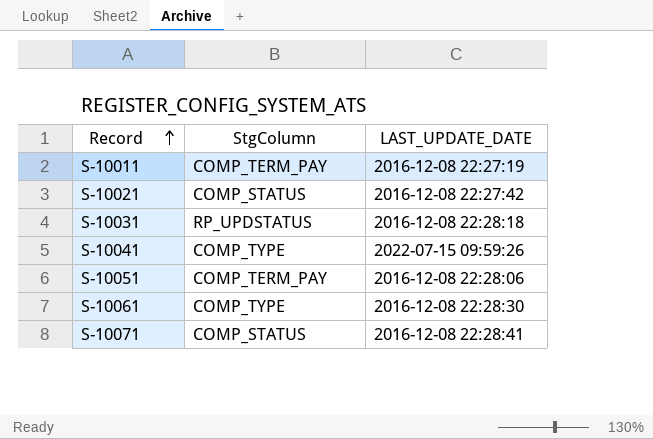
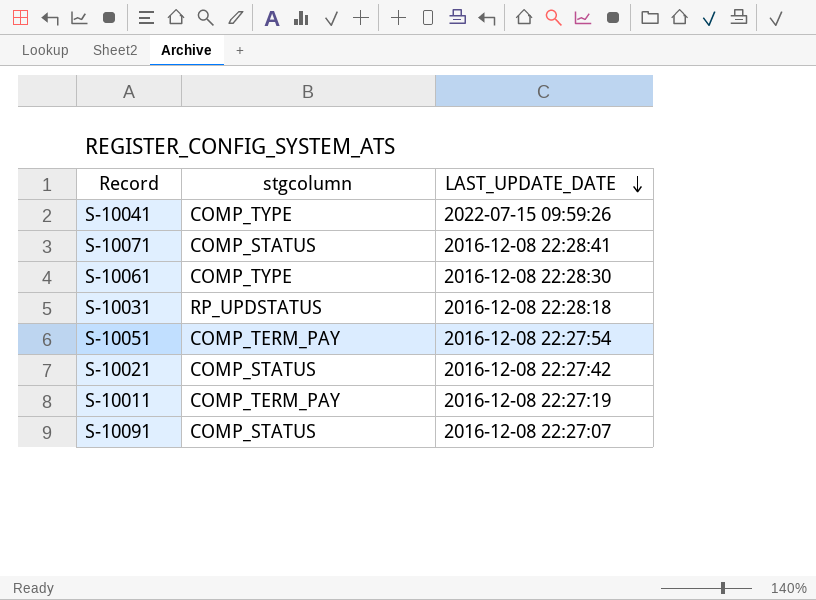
row order: Record ascending -> LAST_UPDATE_DATE descending
column name: StgColumn -> stgcolumn
S-10051 | LAST_UPDATE_DATE: 2016-12-08 22:28:06 -> 2016-12-08 22:27:54
row S-10091: none -> COMP_STATUS | 2016-12-08 22:27:07

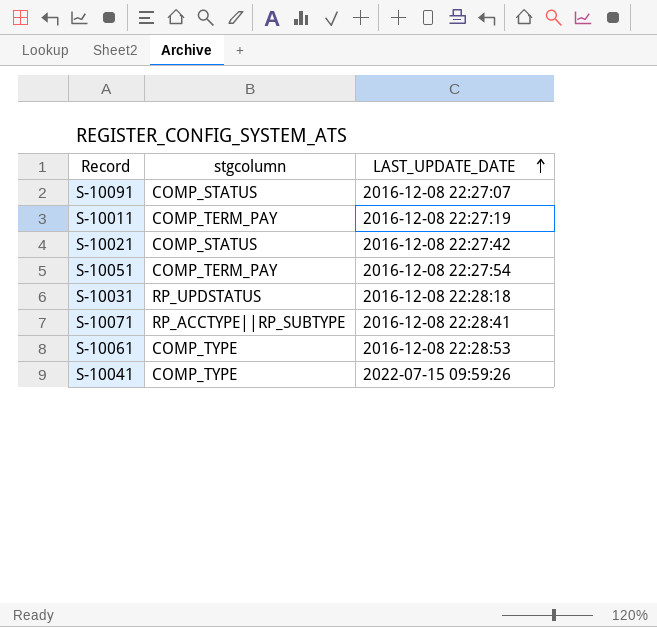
row order: LAST_UPDATE_DATE descending -> LAST_UPDATE_DATE ascending
S-10071 | stgcolumn: COMP_STATUS -> RP_ACCTYPE||RP_SUBTYPE
S-10061 | LAST_UPDATE_DATE: 2016-12-08 22:28:30 -> 2016-12-08 22:28:53

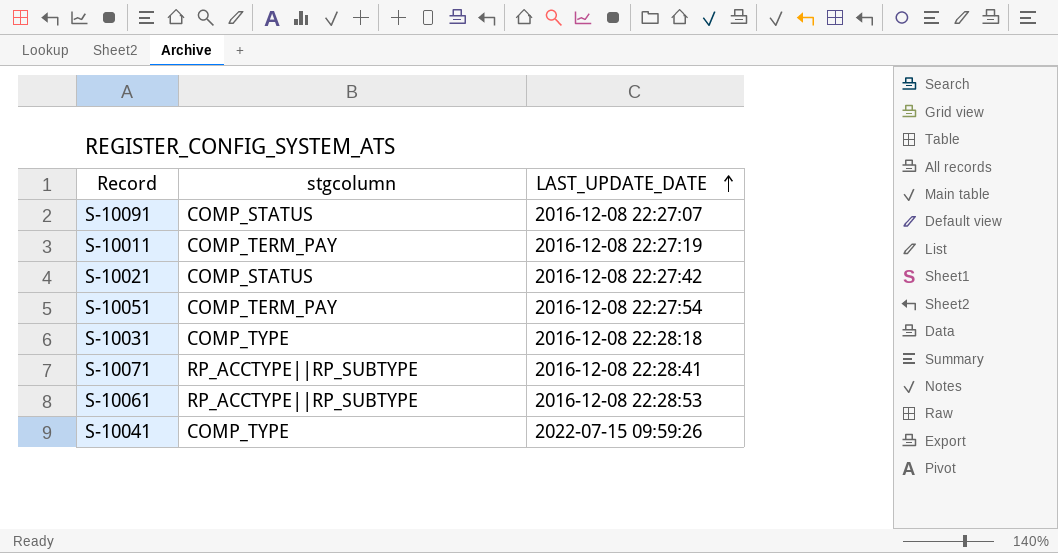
S-10031 | stgcolumn: RP_UPDSTATUS -> COMP_TYPE
S-10061 | stgcolumn: COMP_TYPE -> RP_ACCTYPE||RP_SUBTYPE

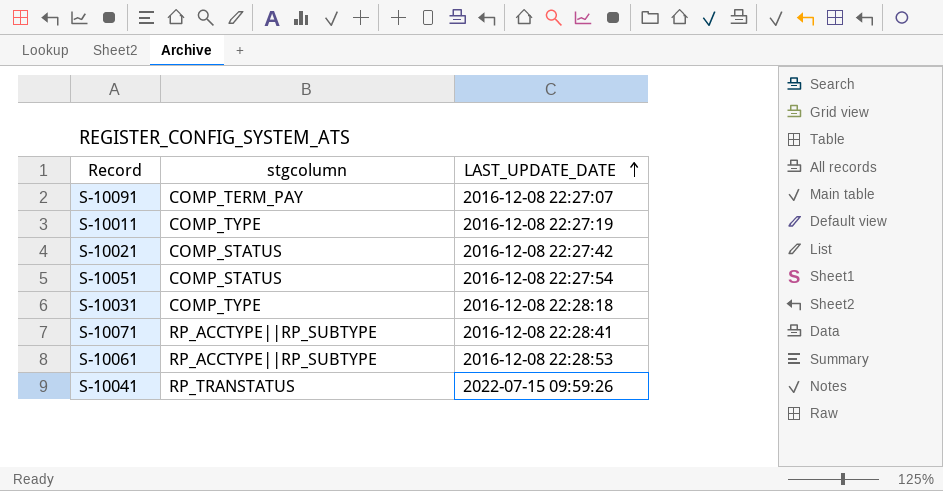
S-10091 | stgcolumn: COMP_STATUS -> COMP_TERM_PAY
S-10011 | stgcolumn: COMP_TERM_PAY -> COMP_TYPE
S-10051 | stgcolumn: COMP_TERM_PAY -> COMP_STATUS
S-10041 | stgcolumn: COMP_TYPE -> RP_TRANSTATUS

